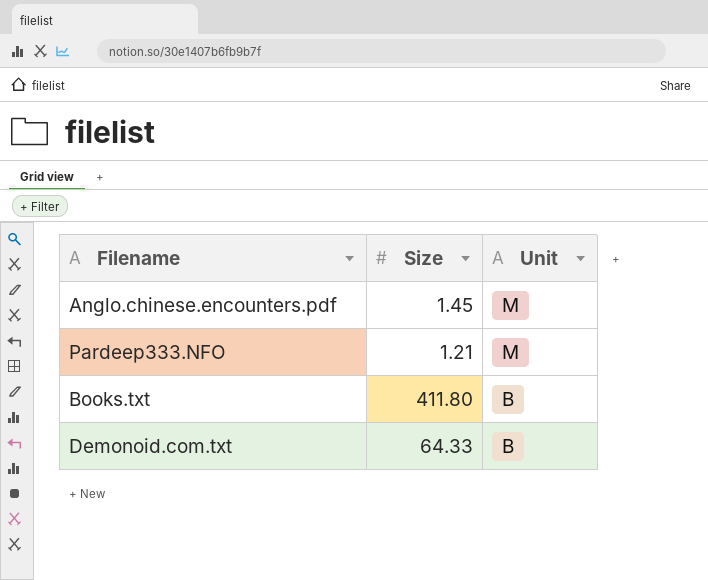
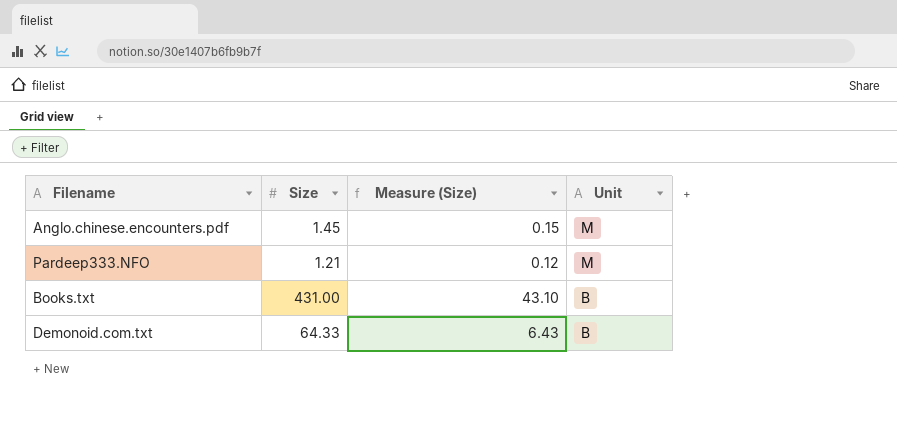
column Measure (Size) | formula: none -> [Size] * 0.1
Books.txt | Size: 411.80 -> 431.00

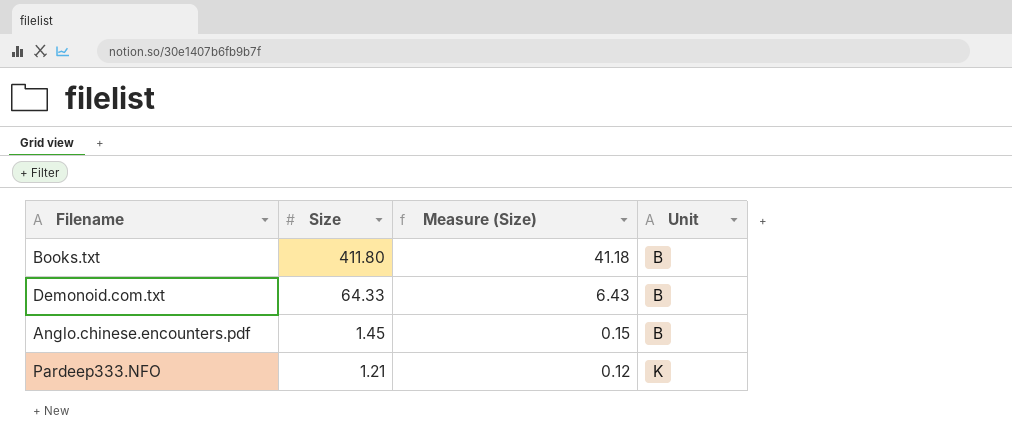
row order: Unit descending -> Size descending
Books.txt | Size: 431.00 -> 411.80
Books.txt | Measure (Size): 43.10 -> 41.18
Anglo.chinese.encounters.pdf | Unit: M -> B
Pardeep333.NFO | Unit: M -> K

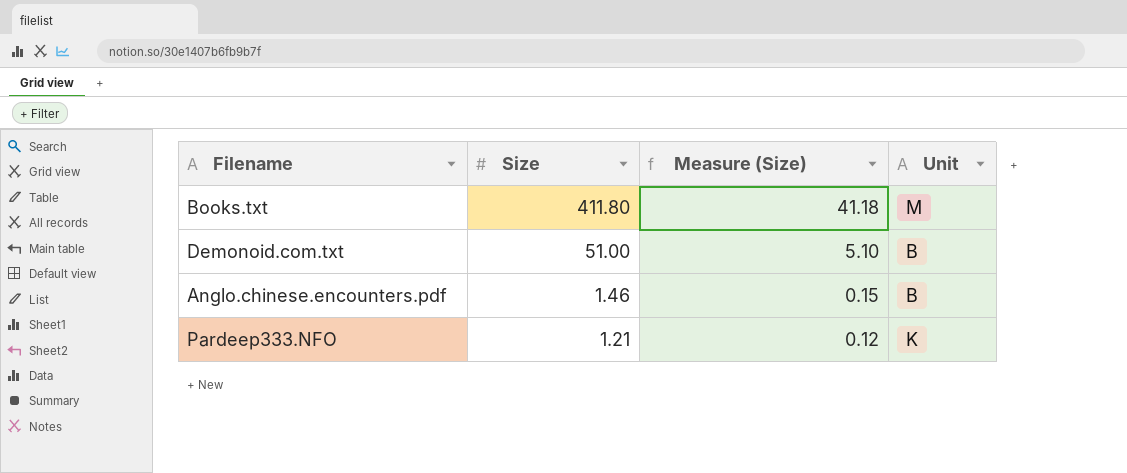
Books.txt | Unit: B -> M
Demonoid.com.txt | Size: 64.33 -> 51.00
Demonoid.com.txt | Measure (Size): 6.43 -> 5.10
Anglo.chinese.encounters.pdf | Size: 1.45 -> 1.46

